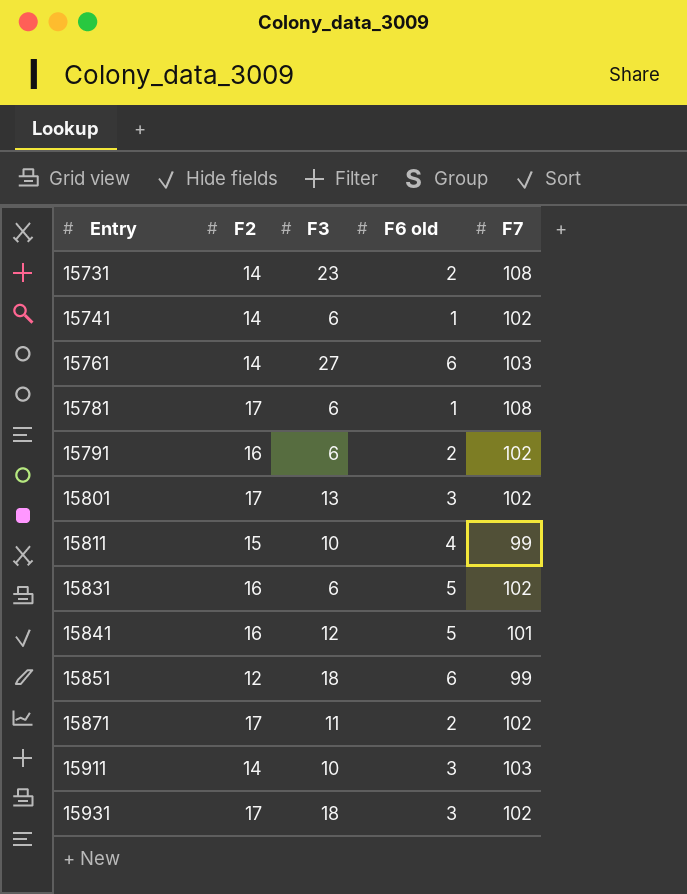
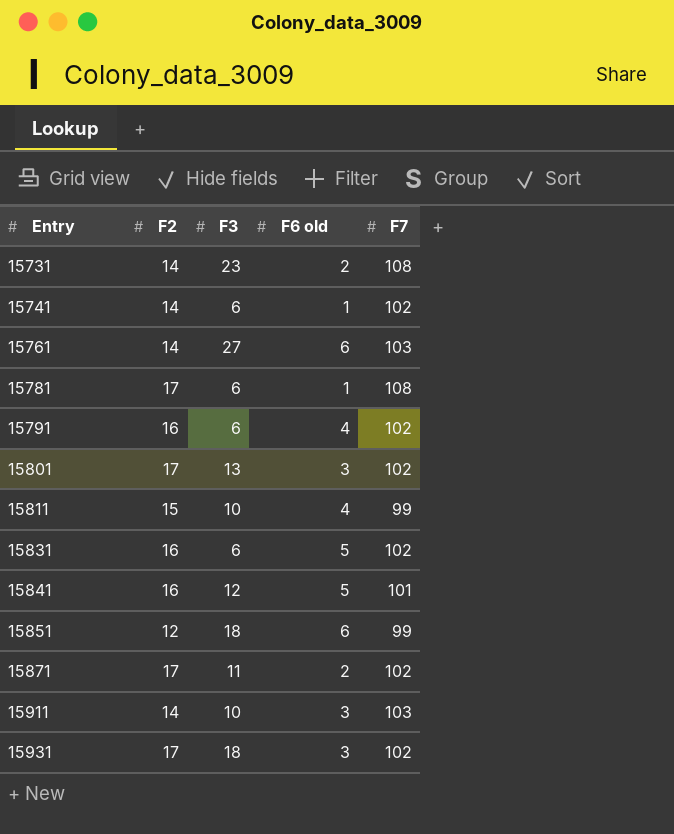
15791 | F6 old: 2 -> 4

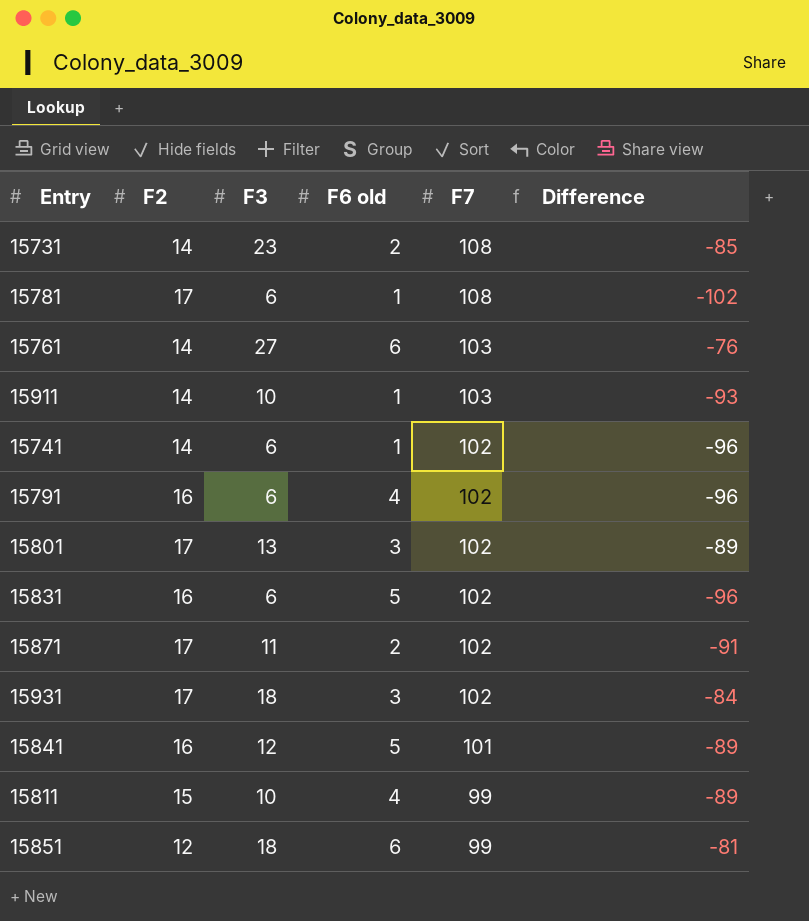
row order: Entry ascending -> F7 descending
column Difference | formula: none -> [F3] - [F7]
15911 | F6 old: 3 -> 1

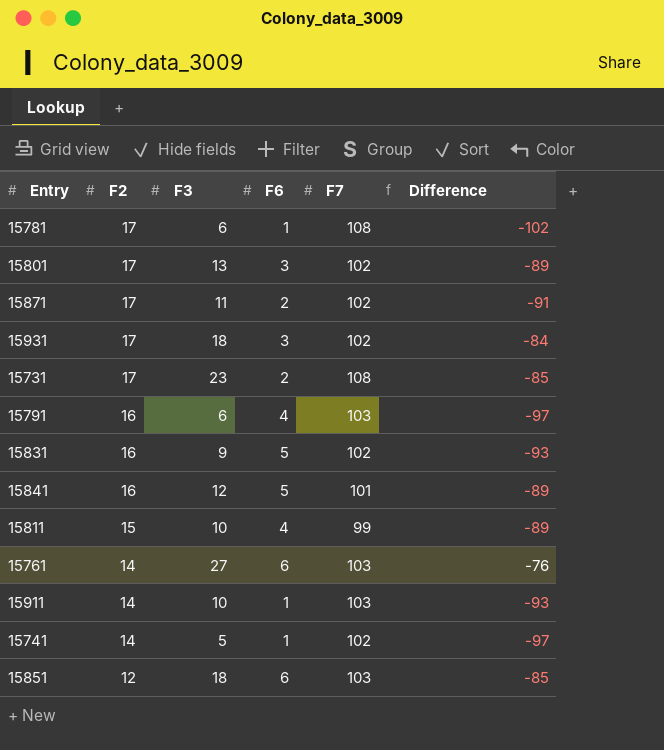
row order: F7 descending -> F2 descending
column name: F6 old -> F6
15731 | F2: 14 -> 17
15791 | F7: 102 -> 103
15791 | Difference: -96 -> -97
15831 | F3: 6 -> 9
15831 | Difference: -96 -> -93
15741 | F3: 6 -> 5
15741 | Difference: -96 -> -97
15851 | F7: 99 -> 103
15851 | Difference: -81 -> -85

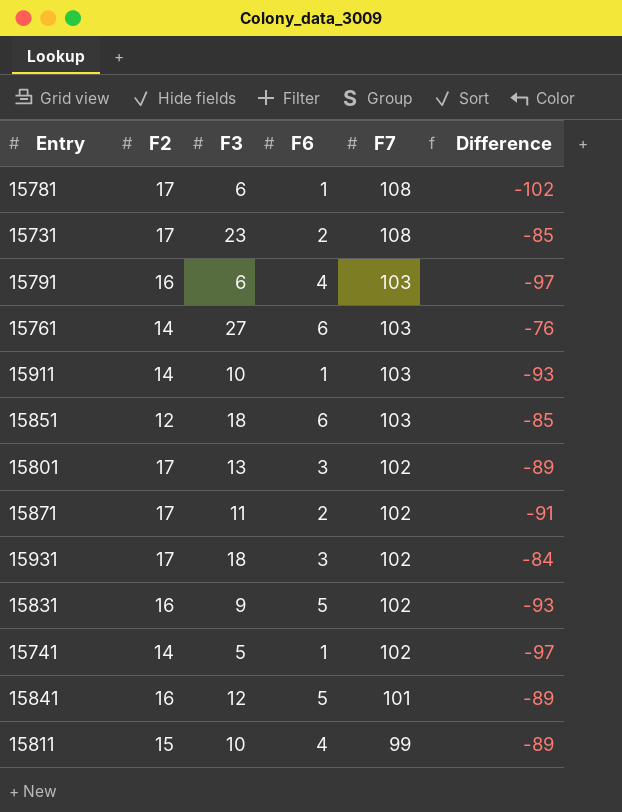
row order: F2 descending -> F7 descending

